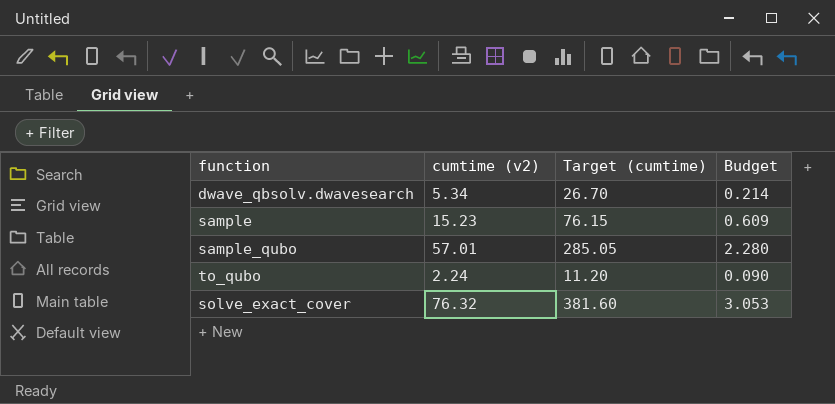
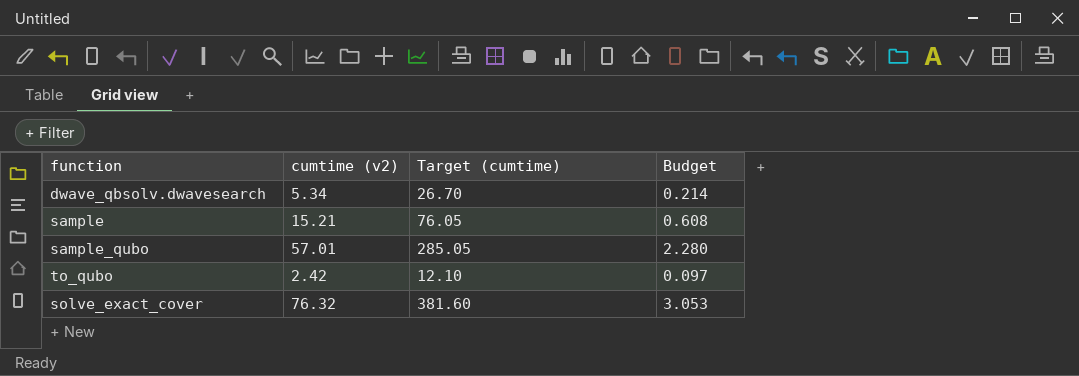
sample | cumtime (v2): 15.23 -> 15.21
sample | Target (cumtime): 76.15 -> 76.05
sample | Budget: 0.609 -> 0.608
to_qubo | cumtime (v2): 2.24 -> 2.42
to_qubo | Target (cumtime): 11.20 -> 12.10
to_qubo | Budget: 0.090 -> 0.097

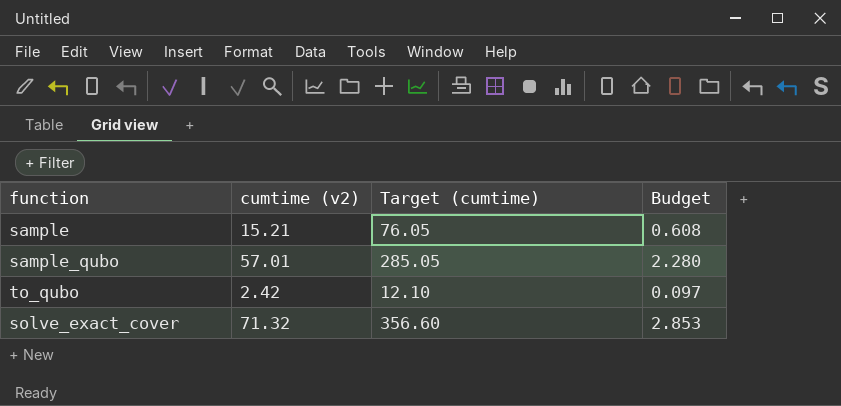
row dwave_qbsolv.dwavesearch: 5.34 | 26.70 | 0.214 -> none
solve_exact_cover | cumtime (v2): 76.32 -> 71.32
solve_exact_cover | Target (cumtime): 381.60 -> 356.60
solve_exact_cover | Budget: 3.053 -> 2.853

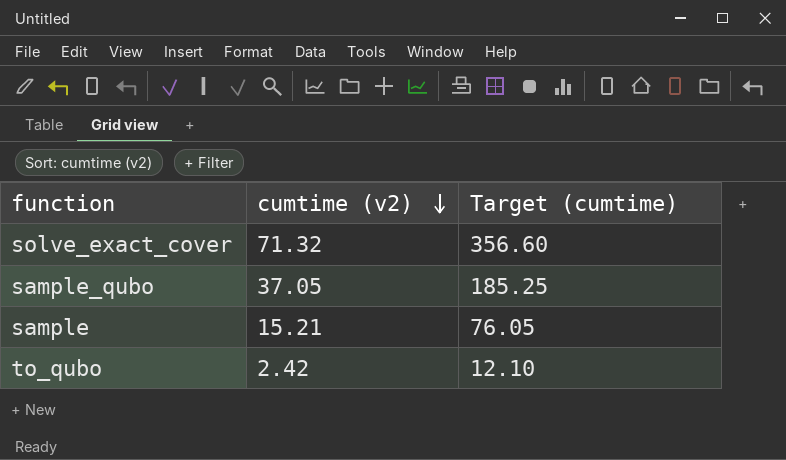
row order: none -> cumtime (v2) descending
column Budget | formula: [cumtime (v2)] * 0.04 -> none
sample_qubo | cumtime (v2): 57.01 -> 37.05
sample_qubo | Target (cumtime): 285.05 -> 185.25

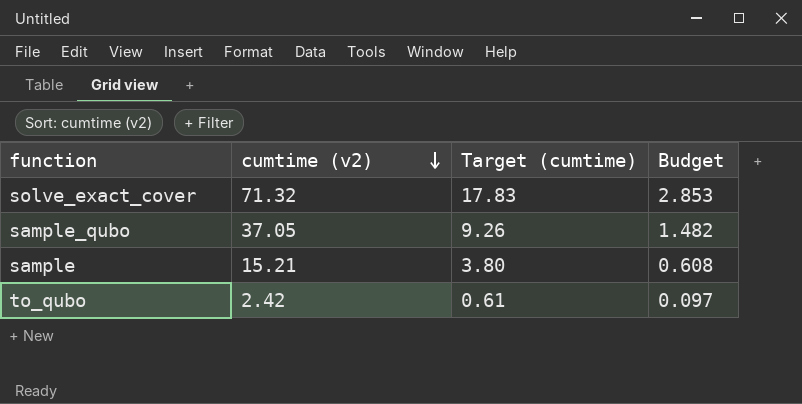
column Target (cumtime) | formula: [cumtime (v2)] * 5 -> [cumtime (v2)] * 0.25
column Budget | formula: none -> [cumtime (v2)] * 0.04

